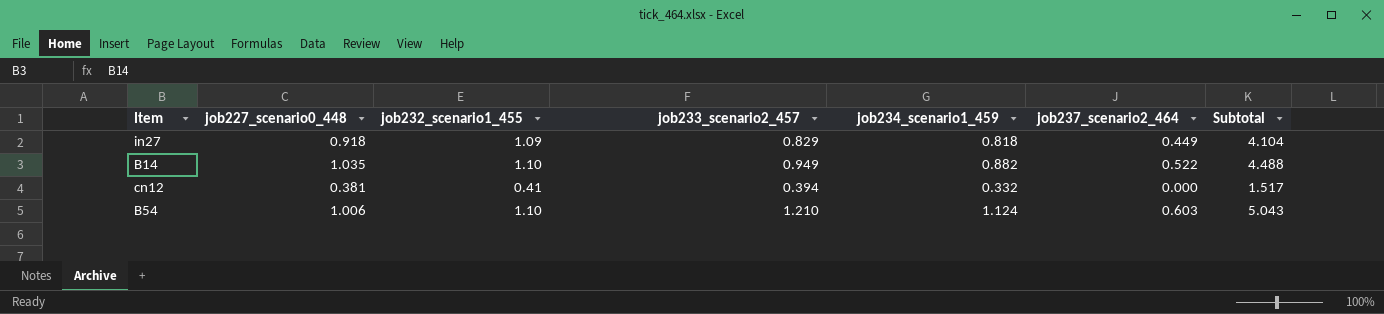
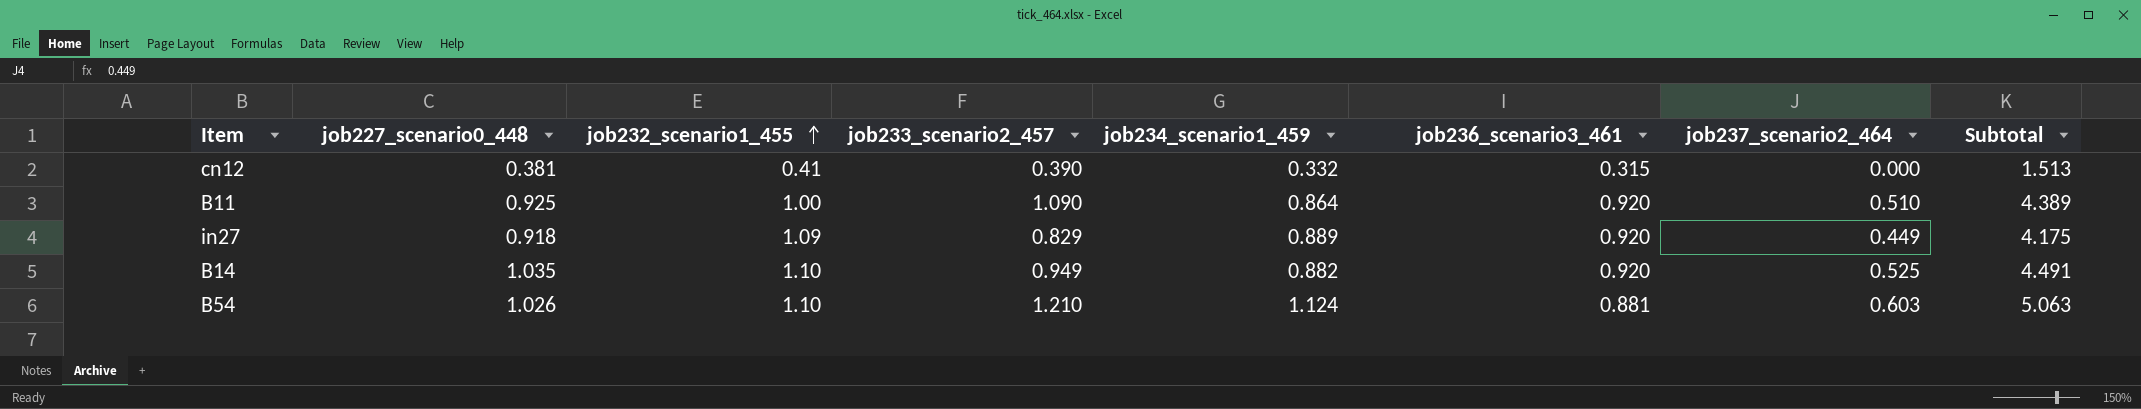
row order: none -> job232_scenario1_455 ascending
column job236_scenario3_461 | position: none -> 6
cn12 | job233_scenario2_457: 0.394 -> 0.390
cn12 | Subtotal: 1.517 -> 1.513
row B11: none -> 0.925 | 1.00 | 1.090 | 0.864 | 0.920 | 0.510 | 4.389
in27 | job234_scenario1_459: 0.818 -> 0.889
in27 | Subtotal: 4.104 -> 4.175
B14 | job237_scenario2_464: 0.522 -> 0.525
B14 | Subtotal: 4.488 -> 4.491
B54 | job227_scenario0_448: 1.006 -> 1.026
B54 | Subtotal: 5.043 -> 5.063

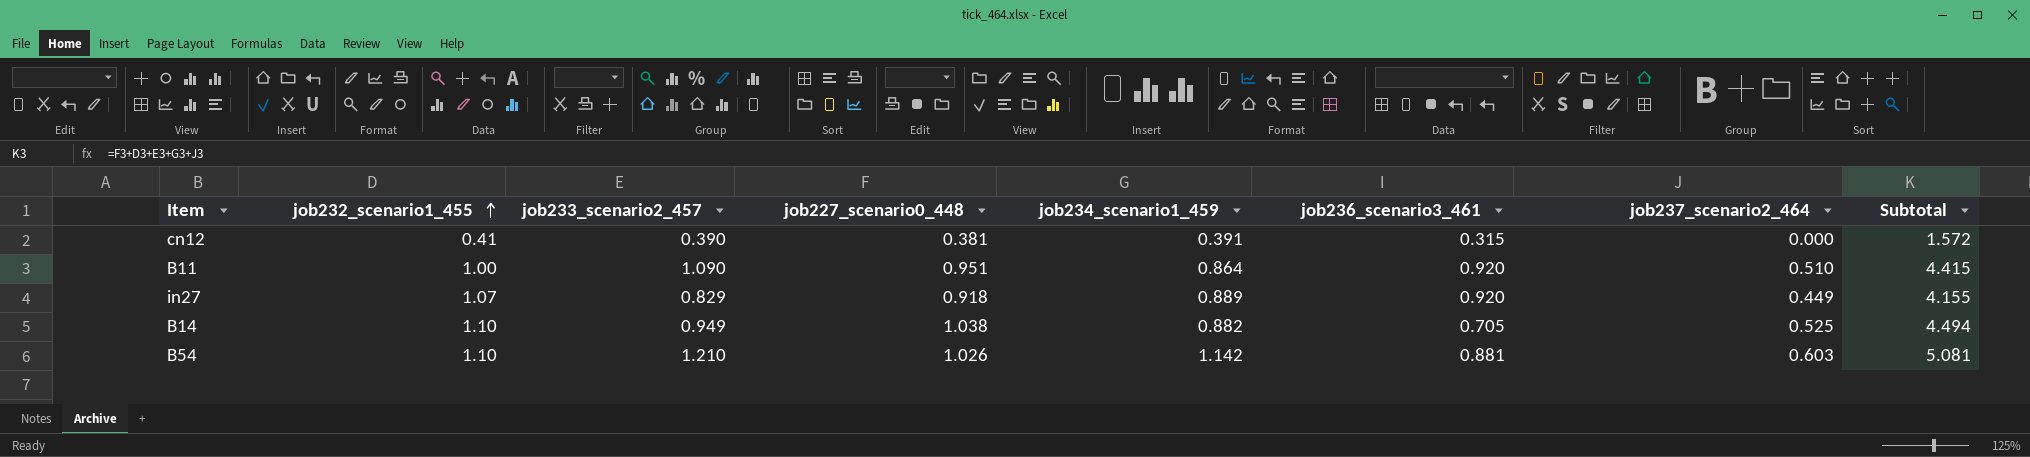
column job227_scenario0_448 | position: 2 -> 4
cn12 | job234_scenario1_459: 0.332 -> 0.391
cn12 | Subtotal: 1.513 -> 1.572
B11 | job227_scenario0_448: 0.925 -> 0.951
B11 | Subtotal: 4.389 -> 4.415
in27 | job232_scenario1_455: 1.09 -> 1.07
in27 | Subtotal: 4.175 -> 4.155
B14 | job227_scenario0_448: 1.035 -> 1.038
B14 | job236_scenario3_461: 0.920 -> 0.705
B14 | Subtotal: 4.491 -> 4.494
B54 | job234_scenario1_459: 1.124 -> 1.142
B54 | Subtotal: 5.063 -> 5.081

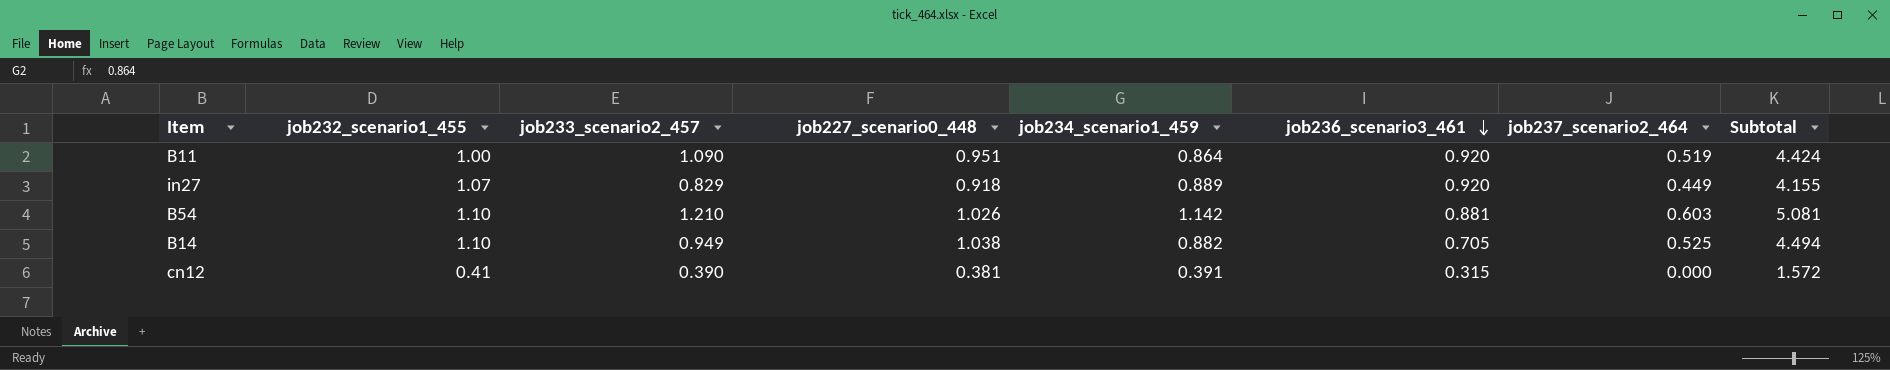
row order: job232_scenario1_455 ascending -> job236_scenario3_461 descending
B11 | job237_scenario2_464: 0.510 -> 0.519
B11 | Subtotal: 4.415 -> 4.424

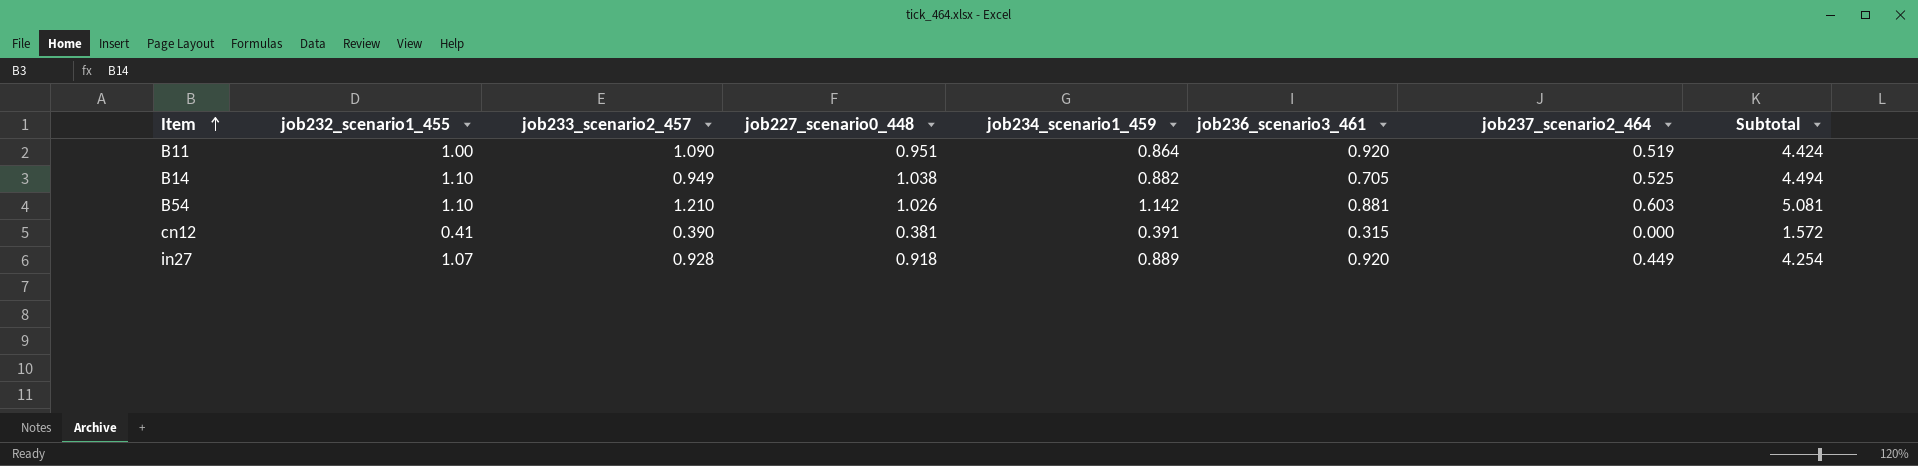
row order: job236_scenario3_461 descending -> Item ascending
in27 | job233_scenario2_457: 0.829 -> 0.928
in27 | Subtotal: 4.155 -> 4.254

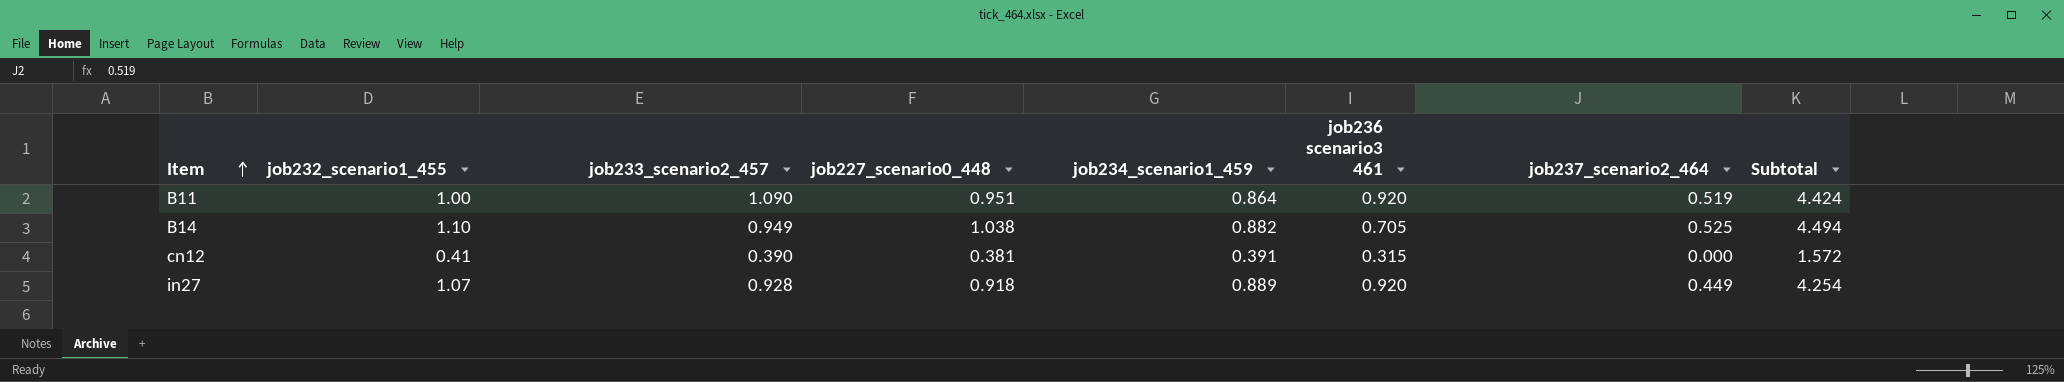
column name: job236_scenario3_461 -> job236 scenario3 461
row B54: 1.10 | 1.210 | 1.026 | 1.142 | 0.881 | 0.603 | 5.081 -> none

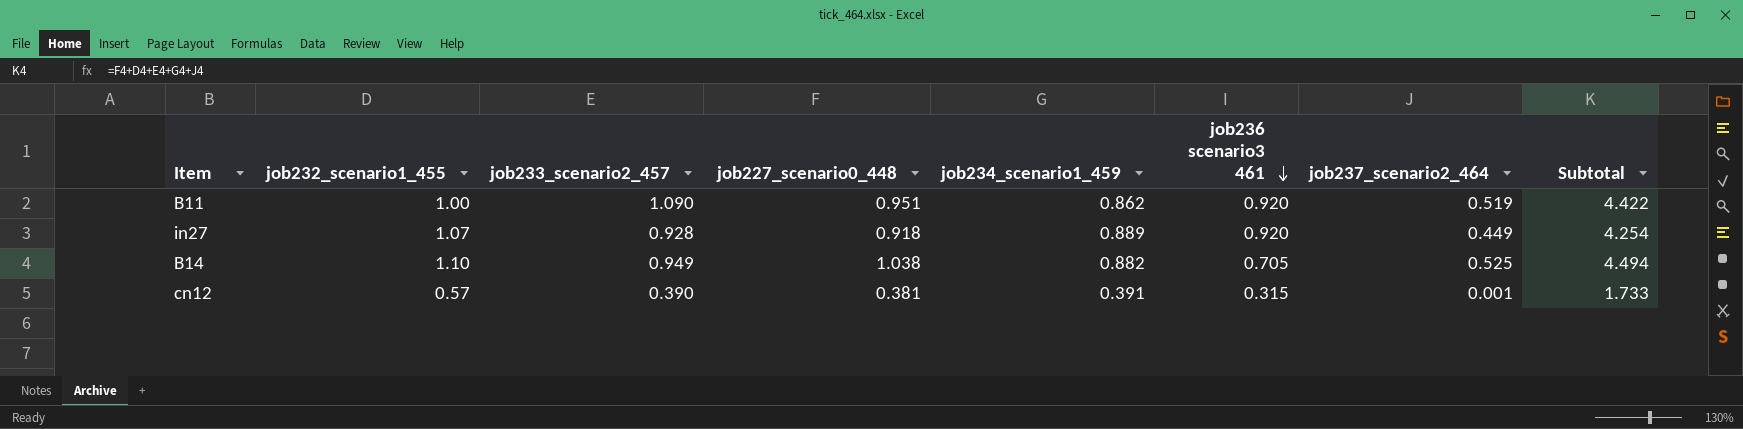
row order: Item ascending -> job236 scenario3 461 descending
B11 | job234_scenario1_459: 0.864 -> 0.862
B11 | Subtotal: 4.424 -> 4.422
cn12 | job232_scenario1_455: 0.41 -> 0.57
cn12 | job237_scenario2_464: 0.000 -> 0.001
cn12 | Subtotal: 1.572 -> 1.733

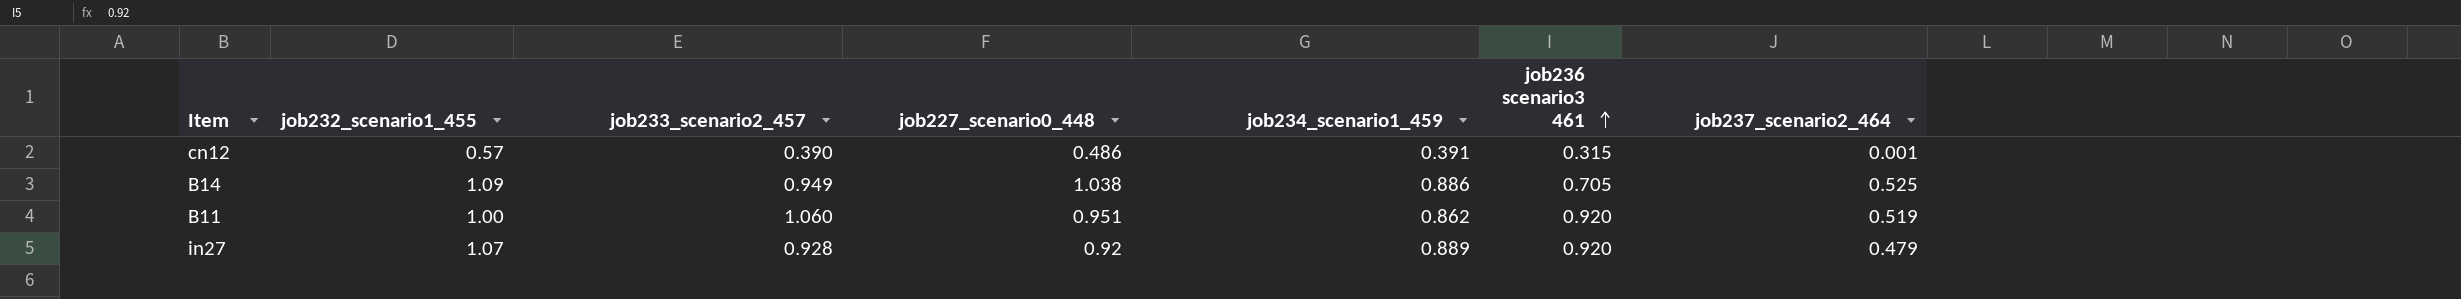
row order: job236 scenario3 461 descending -> job236 scenario3 461 ascending
column Subtotal | formula: [job232_scenario1_455] + [job233_scenario2_457] + [job227_scenario0_448] + [job234_scenario1_459] + [job237_scenario2_464] -> none
cn12 | job227_scenario0_448: 0.381 -> 0.486
B14 | job232_scenario1_455: 1.10 -> 1.09
B14 | job234_scenario1_459: 0.882 -> 0.886
B11 | job233_scenario2_457: 1.090 -> 1.060
in27 | job227_scenario0_448: 0.918 -> 0.92
in27 | job237_scenario2_464: 0.449 -> 0.479

